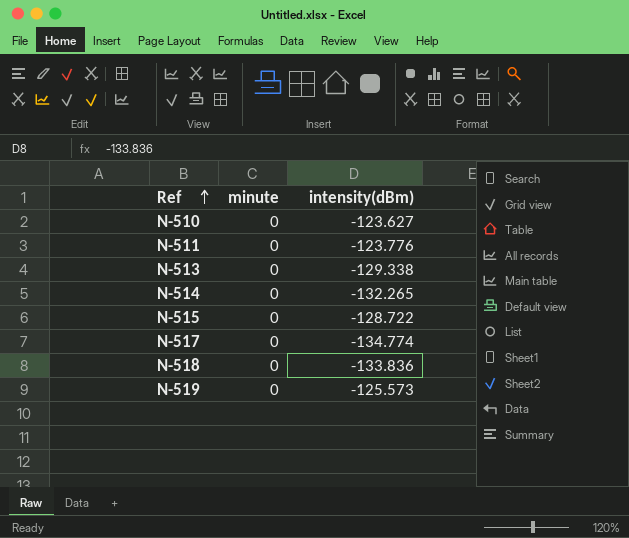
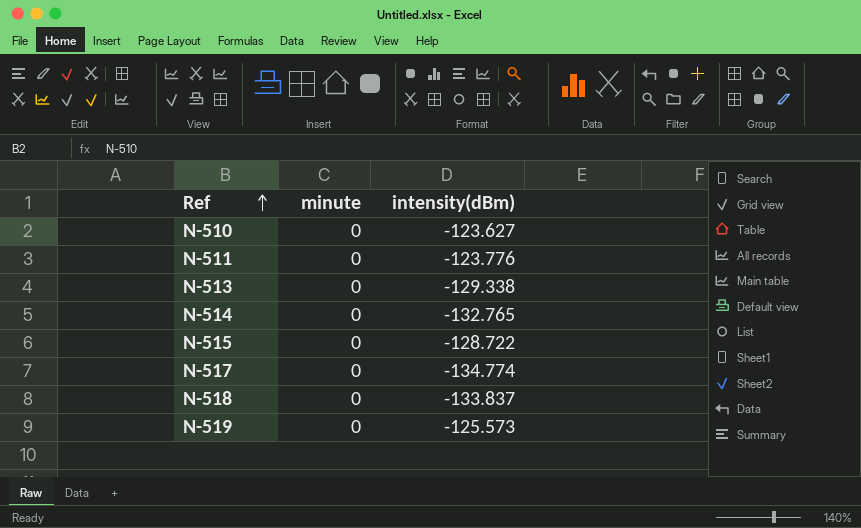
N-514 | intensity(dBm): -132.265 -> -132.765
N-518 | intensity(dBm): -133.836 -> -133.837

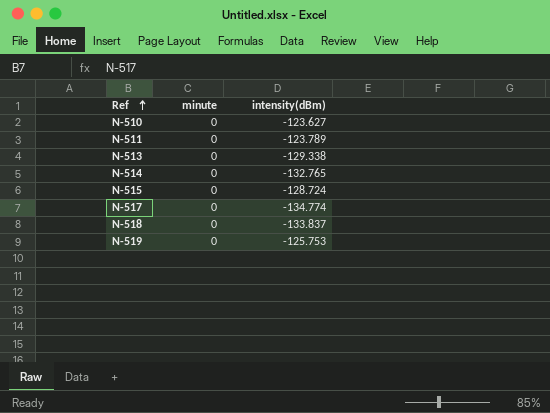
N-511 | intensity(dBm): -123.776 -> -123.789
N-515 | intensity(dBm): -128.722 -> -128.724
N-519 | intensity(dBm): -125.573 -> -125.753

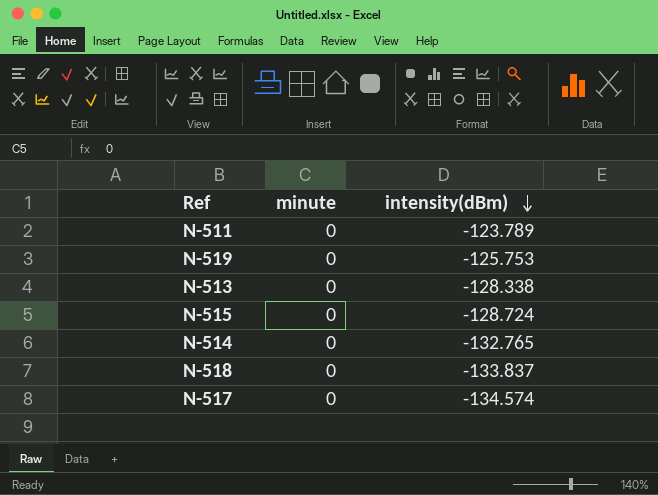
row order: Ref ascending -> intensity(dBm) descending
row N-510: 0 | -123.627 -> none
N-513 | intensity(dBm): -129.338 -> -128.338
N-517 | intensity(dBm): -134.774 -> -134.574

